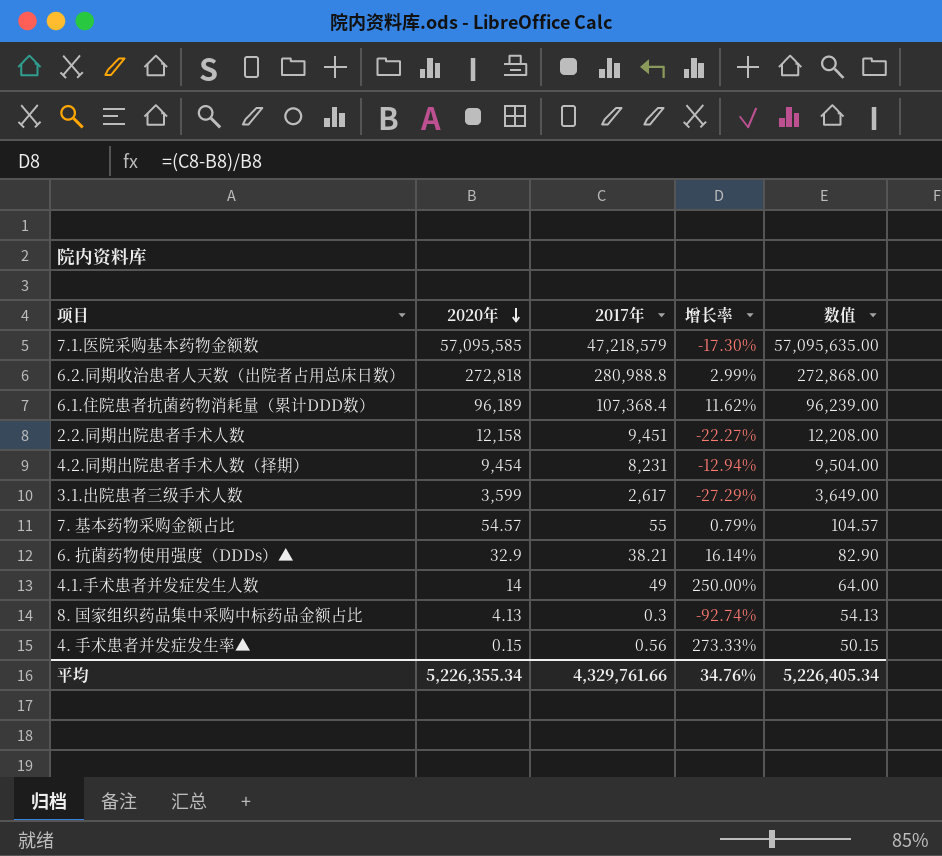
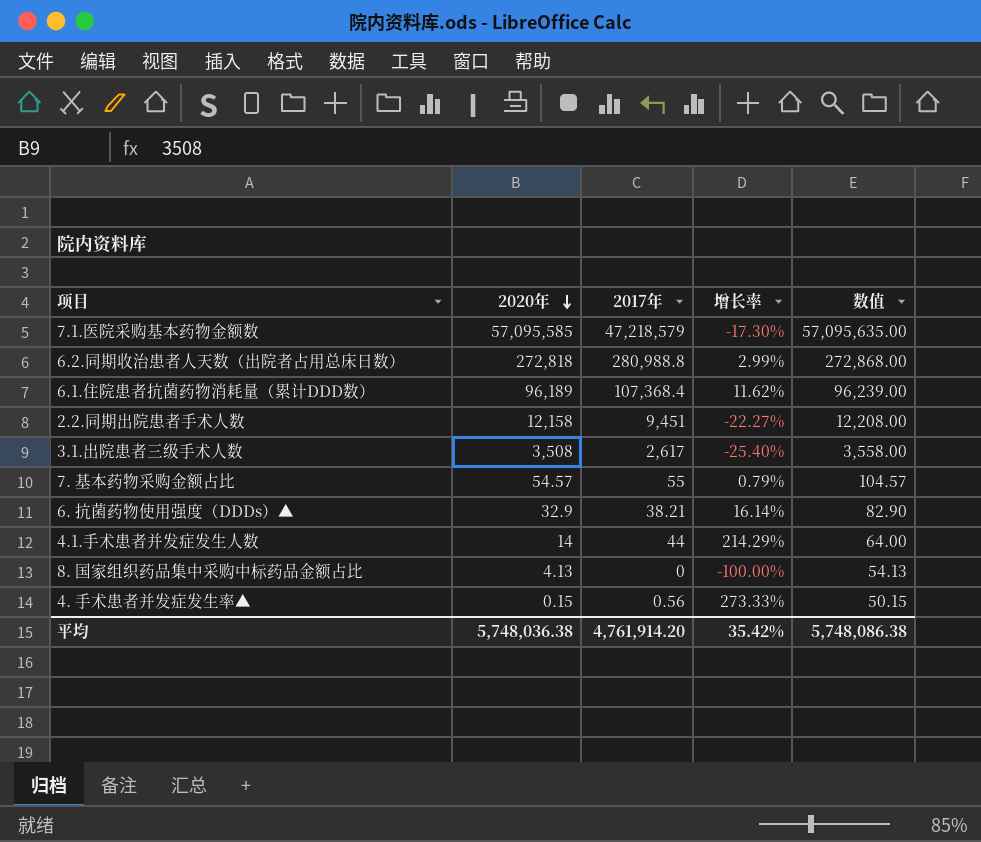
row 4.2.同期出院患者手术人数（择期）: 9,454 | 8,231 | -12.94% | 9,504.00 -> none
3.1.出院患者三级手术人数 | 2020年: 3,599 -> 3,508
3.1.出院患者三级手术人数 | 增长率: -27.29% -> -25.40%
3.1.出院患者三级手术人数 | 数值: 3,649.00 -> 3,558.00
4.1.手术患者并发症发生人数 | 2017年: 49 -> 44
4.1.手术患者并发症发生人数 | 增长率: 250.00% -> 214.29%
8. 国家组织药品集中采购中标药品金额占比 | 2017年: 0.3 -> 0
8. 国家组织药品集中采购中标药品金额占比 | 增长率: -92.74% -> -100.00%
平均 | 2020年: 5,226,355.34 -> 5,748,036.38
平均 | 2017年: 4,329,761.66 -> 4,761,914.20
平均 | 增长率: 34.76% -> 35.42%
平均 | 数值: 5,226,405.34 -> 5,748,086.38

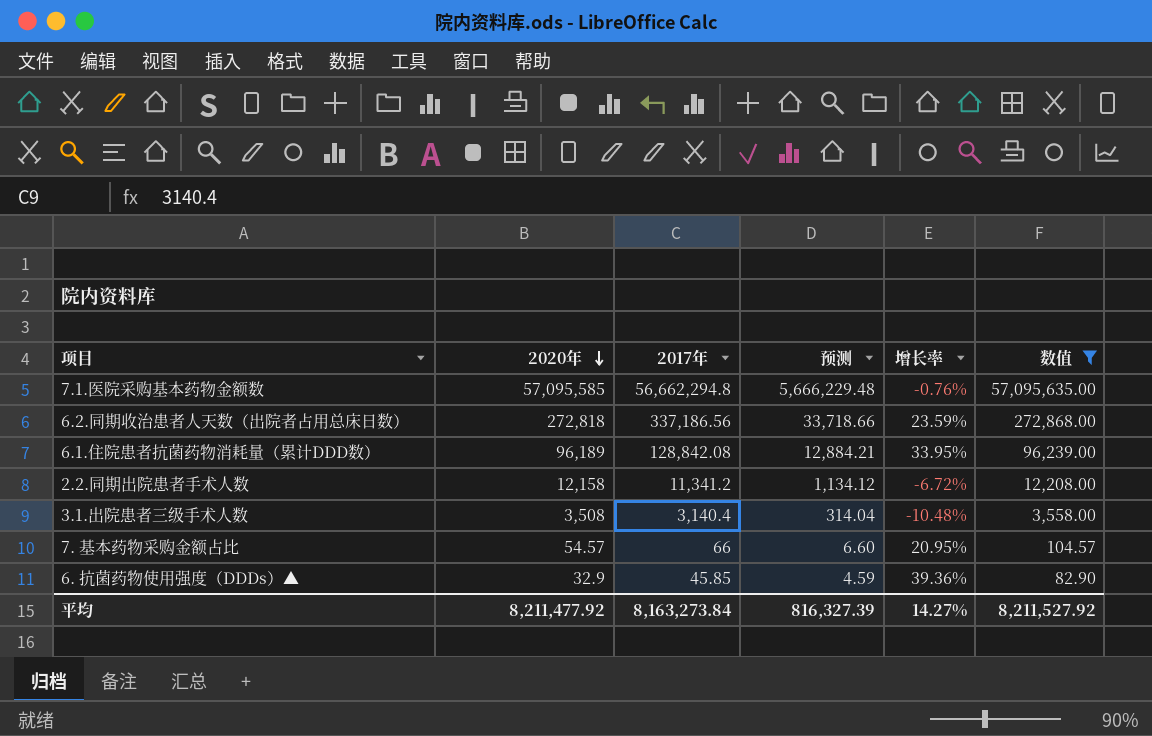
filter: none -> 数值 >= 82.90
column 预测 | formula: none -> [2017年] * 0.1
7.1.医院采购基本药物金额数 | 2017年: 47,218,579 -> 56,662,294.8
7.1.医院采购基本药物金额数 | 增长率: -17.30% -> -0.76%
6.2.同期收治患者人天数（出院者占用总床日数） | 2017年: 280,988.8 -> 337,186.56
6.2.同期收治患者人天数（出院者占用总床日数） | 增长率: 2.99% -> 23.59%
6.1.住院患者抗菌药物消耗量（累计DDD数） | 2017年: 107,368.4 -> 128,842.08
6.1.住院患者抗菌药物消耗量（累计DDD数） | 增长率: 11.62% -> 33.95%
2.2.同期出院患者手术人数 | 2017年: 9,451 -> 11,341.2
2.2.同期出院患者手术人数 | 增长率: -22.27% -> -6.72%
3.1.出院患者三级手术人数 | 2017年: 2,617 -> 3,140.4
3.1.出院患者三级手术人数 | 增长率: -25.40% -> -10.48%
7. 基本药物采购金额占比 | 2017年: 55 -> 66
7. 基本药物采购金额占比 | 增长率: 0.79% -> 20.95%
6. 抗菌药物使用强度（DDDs）▲ | 2017年: 38.21 -> 45.85
6. 抗菌药物使用强度（DDDs）▲ | 增长率: 16.14% -> 39.36%
平均 | 2020年: 5,748,036.38 -> 8,211,477.92
平均 | 2017年: 4,761,914.20 -> 8,163,273.84
平均 | 增长率: 35.42% -> 14.27%
平均 | 数值: 5,748,086.38 -> 8,211,527.92

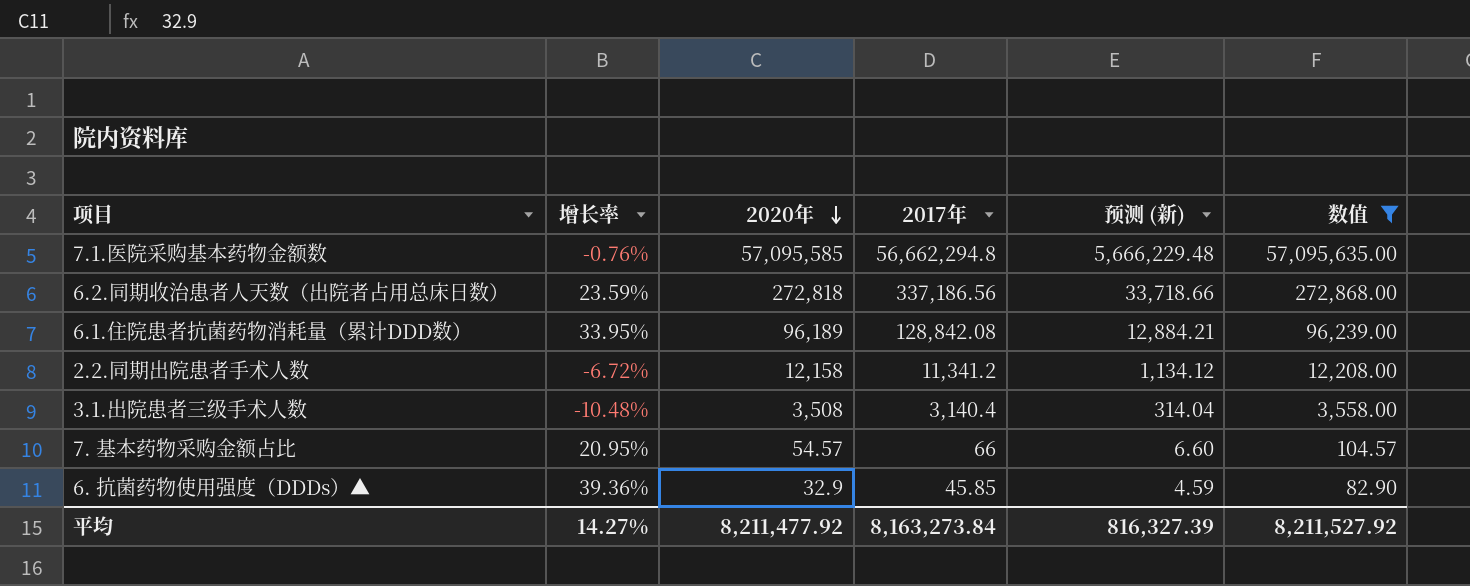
column 增长率 | position: 5 -> 2
column name: 预测 -> 预测 (新)

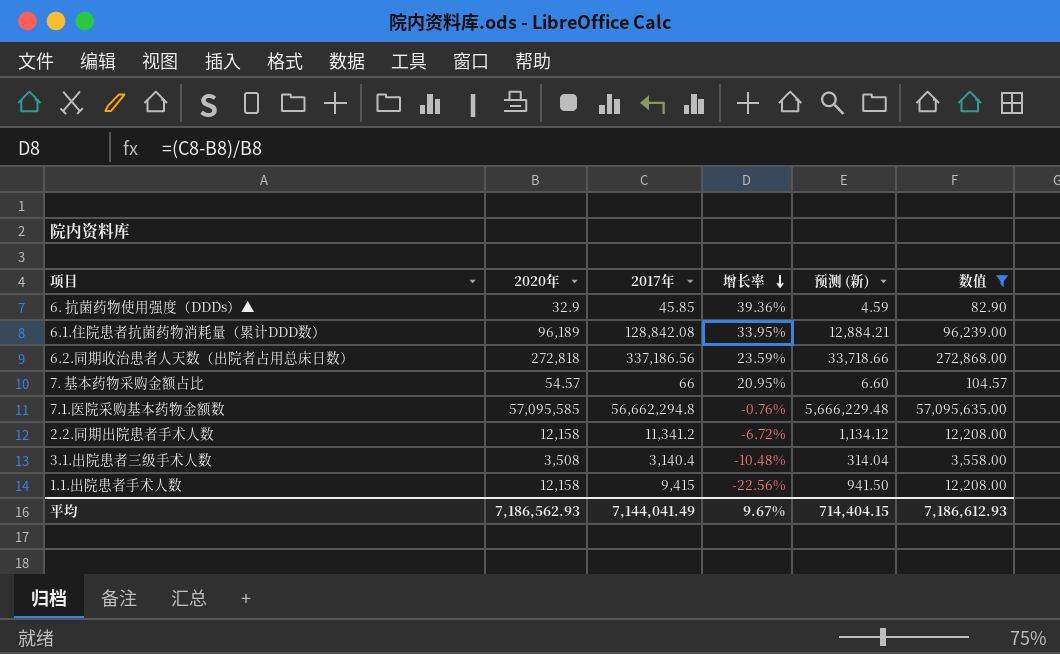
row order: 2020年 descending -> 增长率 descending
column 增长率 | position: 2 -> 4
row 1.1.出院患者手术人数: none -> 12,158 | 9,415 | -22.56% | 941.50 | 12,208.00
平均 | 2020年: 8,211,477.92 -> 7,186,562.93
平均 | 2017年: 8,163,273.84 -> 7,144,041.49
平均 | 增长率: 14.27% -> 9.67%
平均 | 预测 (新): 816,327.39 -> 714,404.15
平均 | 数值: 8,211,527.92 -> 7,186,612.93

